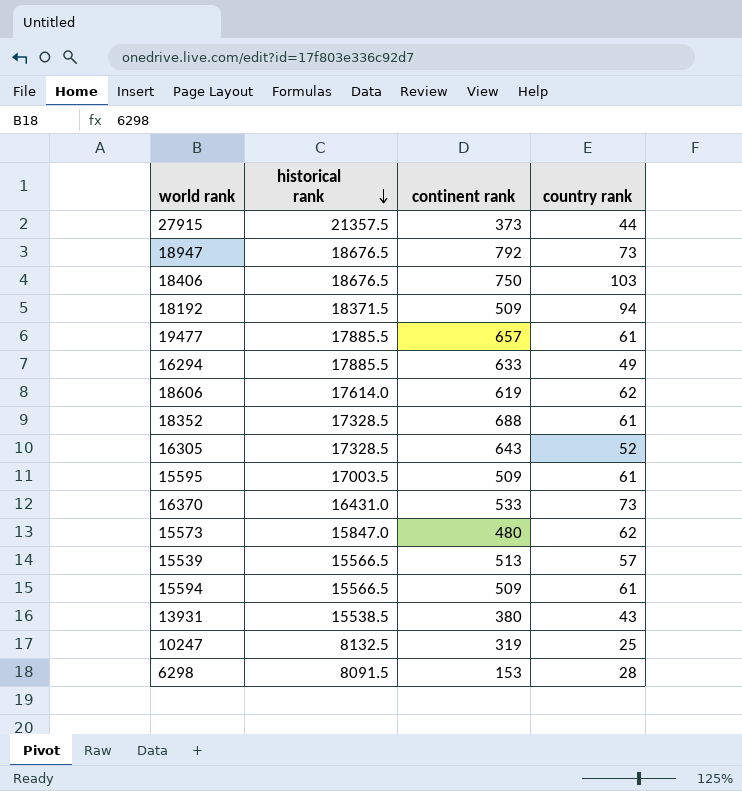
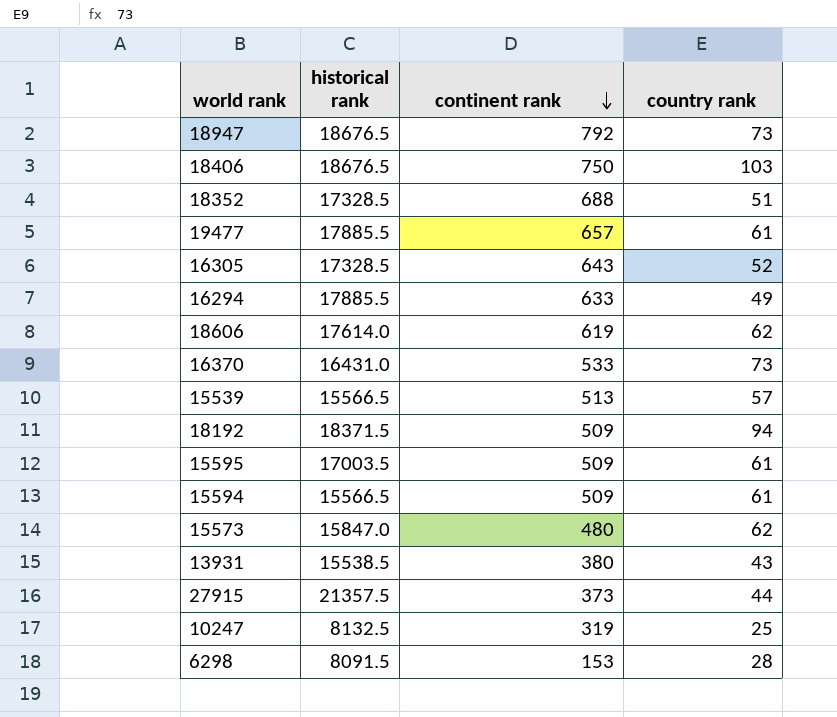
row order: historical rank descending -> continent rank descending
18352 | country rank: 61 -> 51

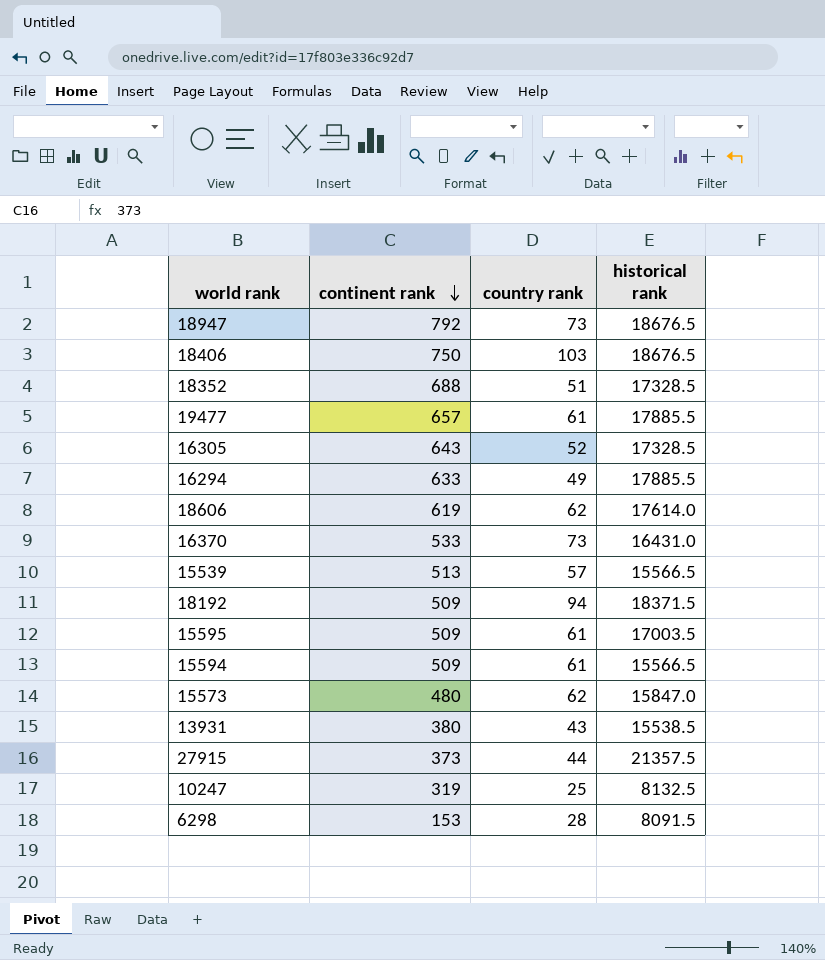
column historical rank | position: 2 -> 4

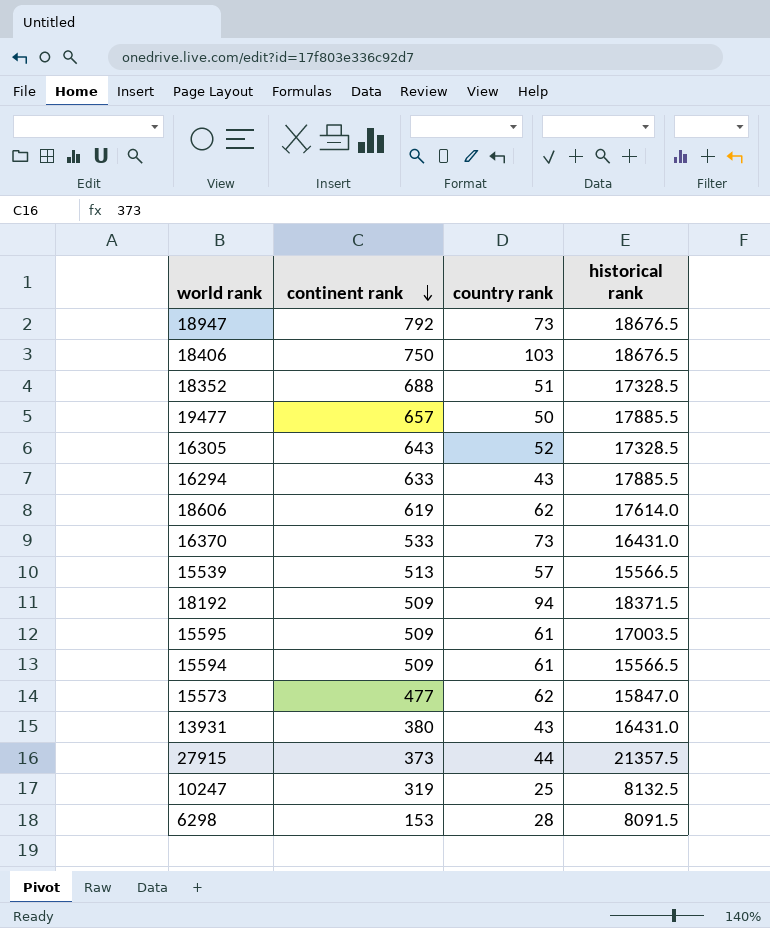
19477 | country rank: 61 -> 50
16294 | country rank: 49 -> 43
15573 | continent rank: 480 -> 477
13931 | historical rank: 15538.5 -> 16431.0

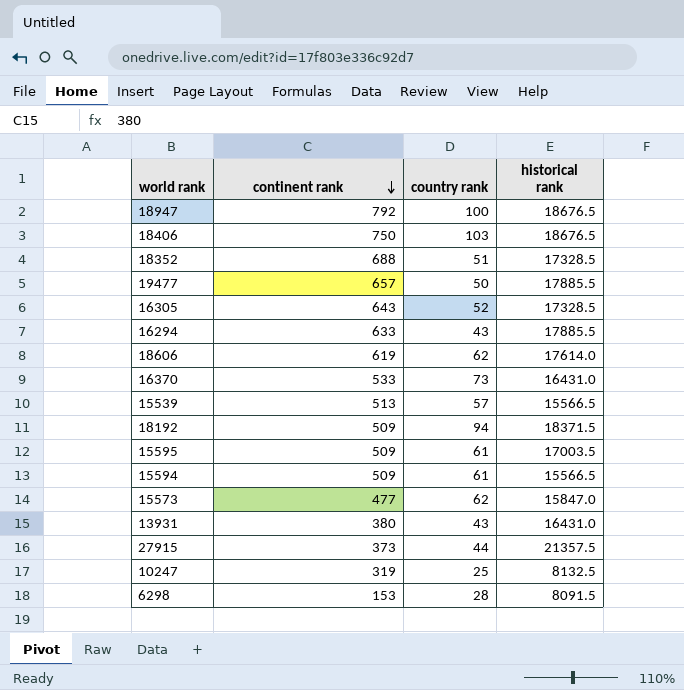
18947 | country rank: 73 -> 100

